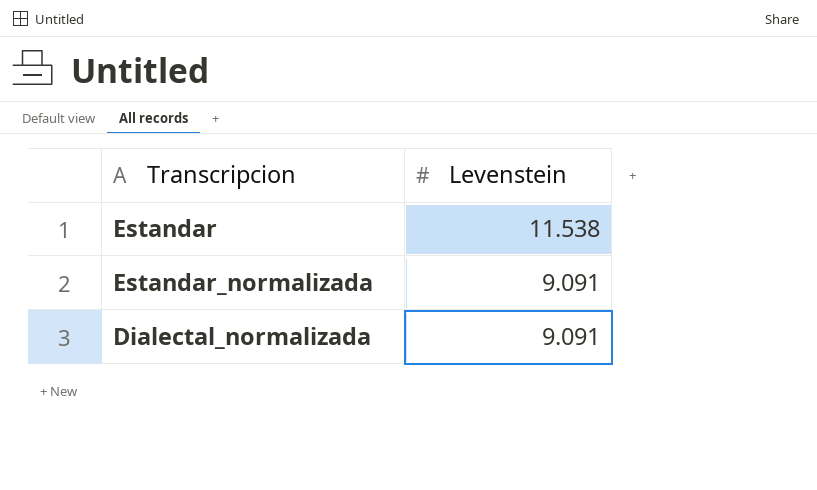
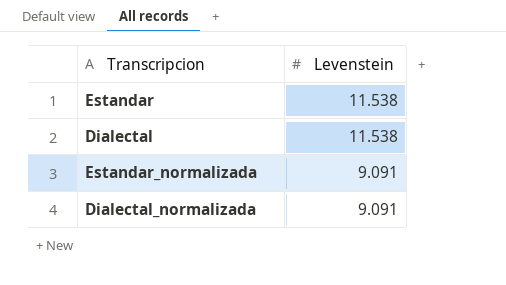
row Dialectal: none -> 11.538

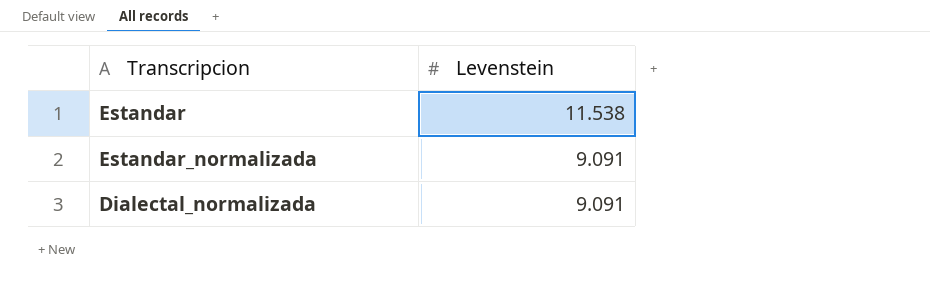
row Dialectal: 11.538 -> none

